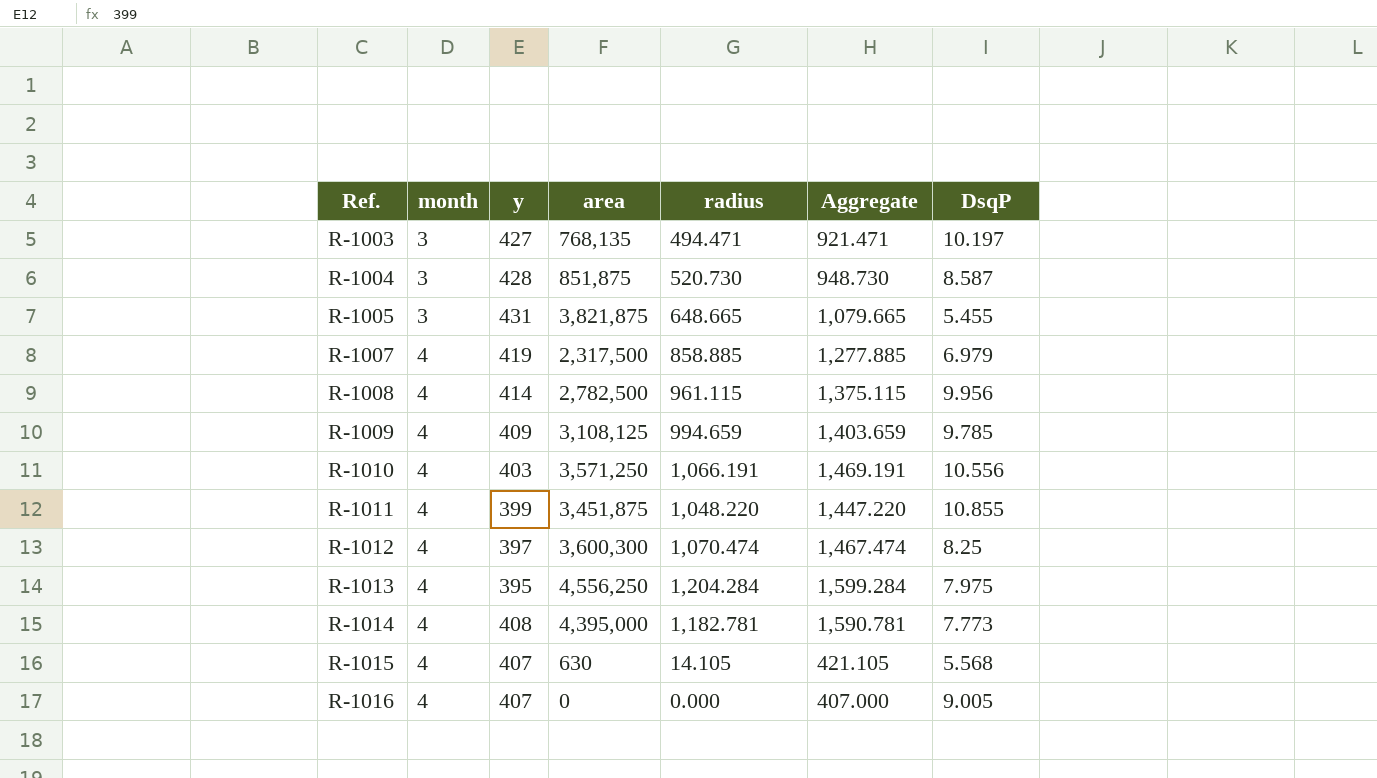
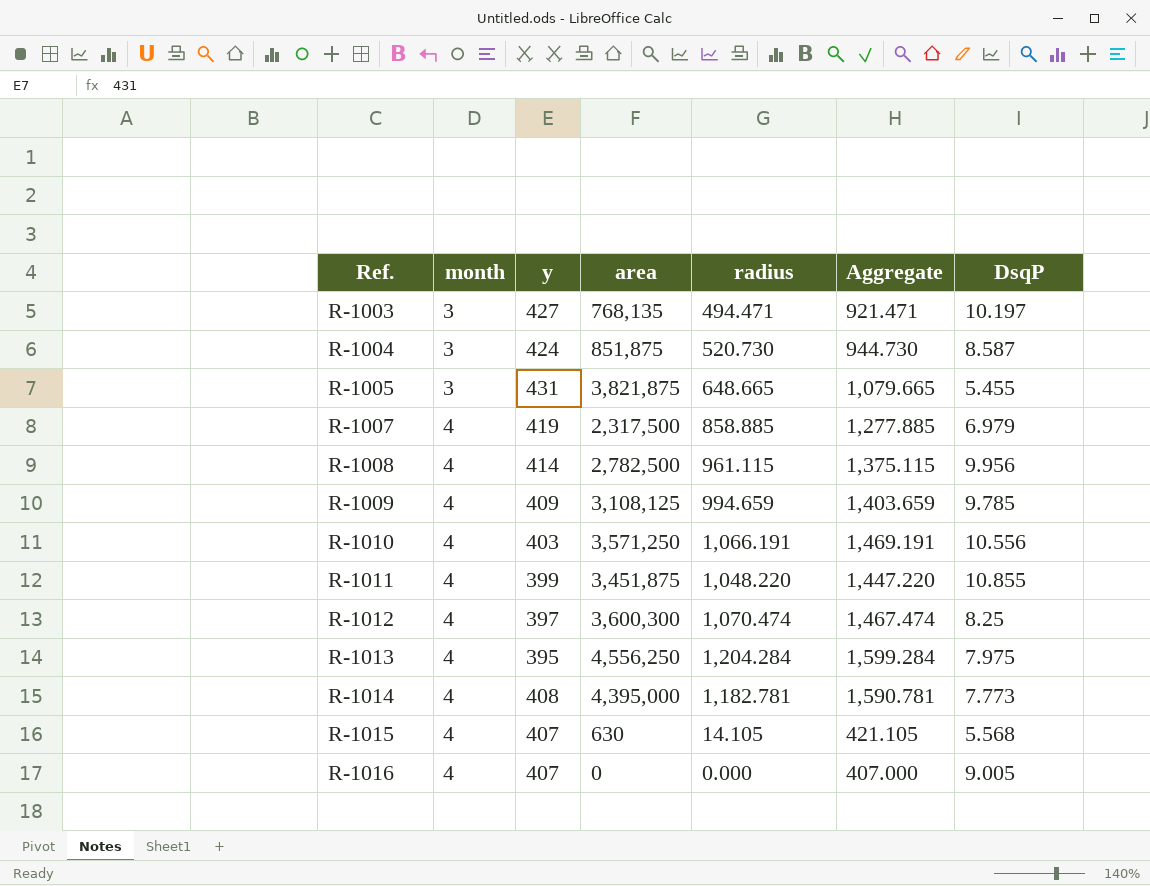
R-1004 | y: 428 -> 424
R-1004 | Aggregate: 948.730 -> 944.730

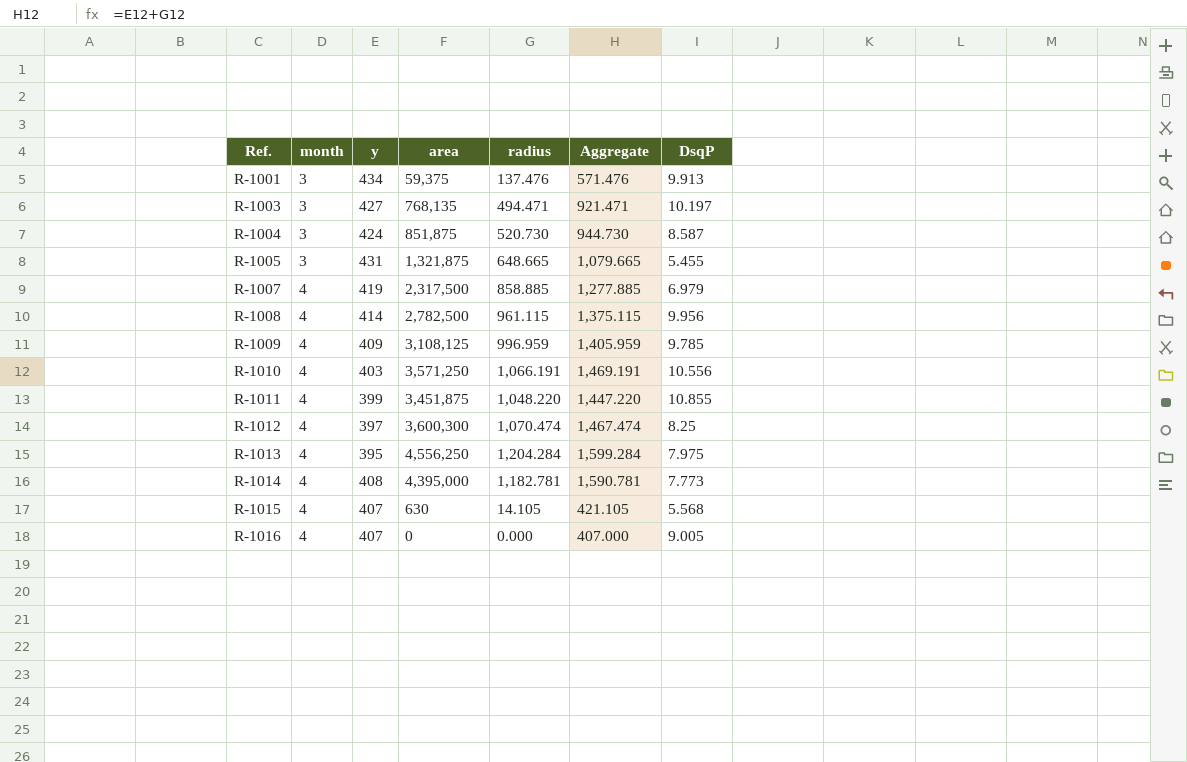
row R-1001: none -> 3 | 434 | 59,375 | 137.476 | 571.476 | 9.913
R-1005 | area: 3,821,875 -> 1,321,875
R-1009 | radius: 994.659 -> 996.959
R-1009 | Aggregate: 1,403.659 -> 1,405.959

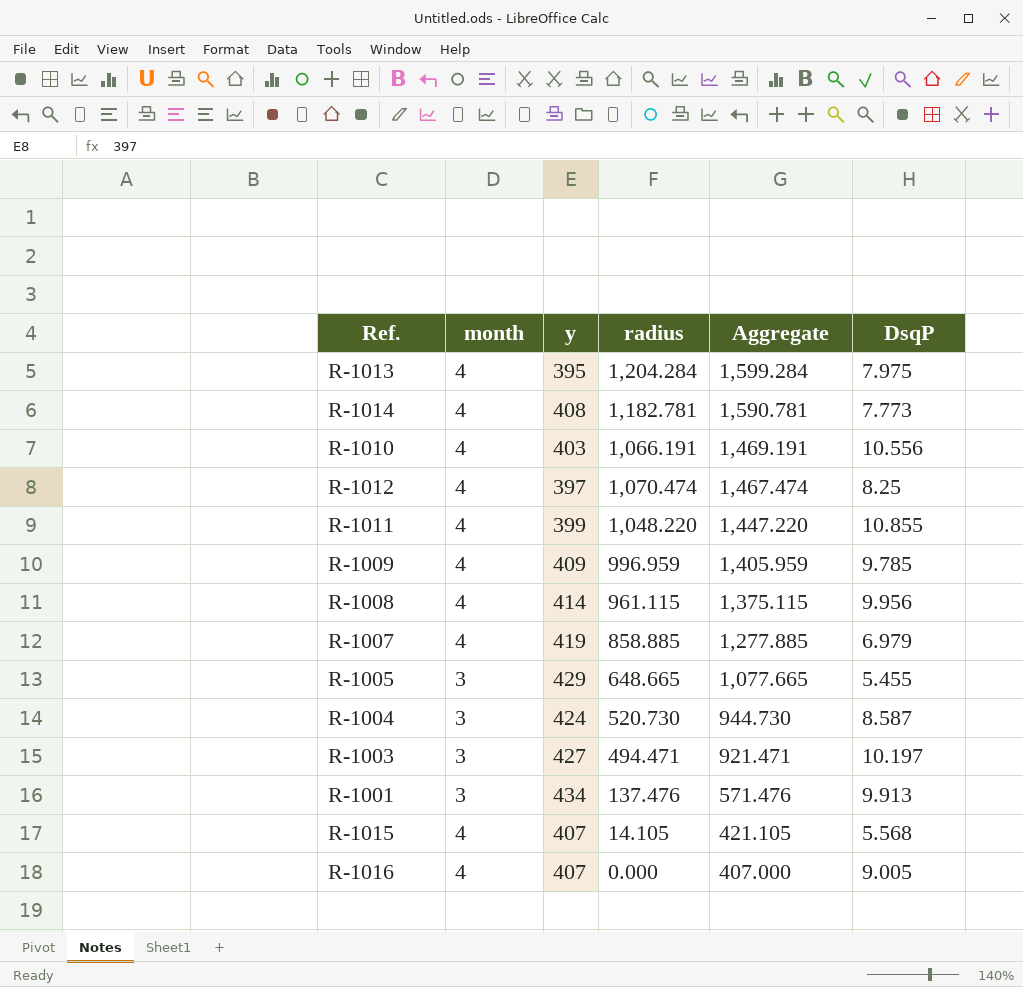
row order: Ref. ascending -> Aggregate descending
column area | position: 4 -> none
R-1005 | y: 431 -> 429
R-1005 | Aggregate: 1,079.665 -> 1,077.665

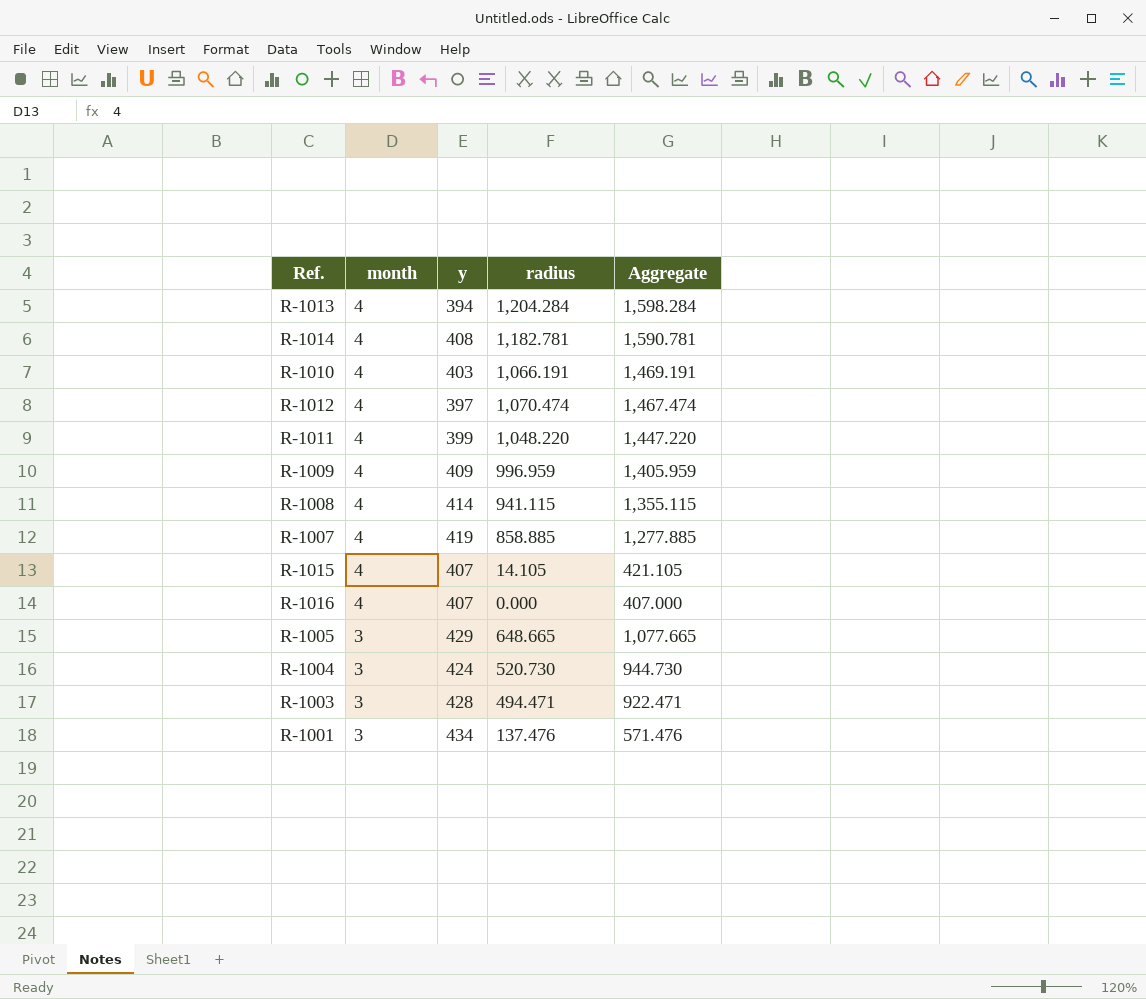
row order: Aggregate descending -> month descending
column DsqP | position: 6 -> none
R-1013 | y: 395 -> 394
R-1013 | Aggregate: 1,599.284 -> 1,598.284
R-1008 | radius: 961.115 -> 941.115
R-1008 | Aggregate: 1,375.115 -> 1,355.115
R-1003 | y: 427 -> 428
R-1003 | Aggregate: 921.471 -> 922.471

